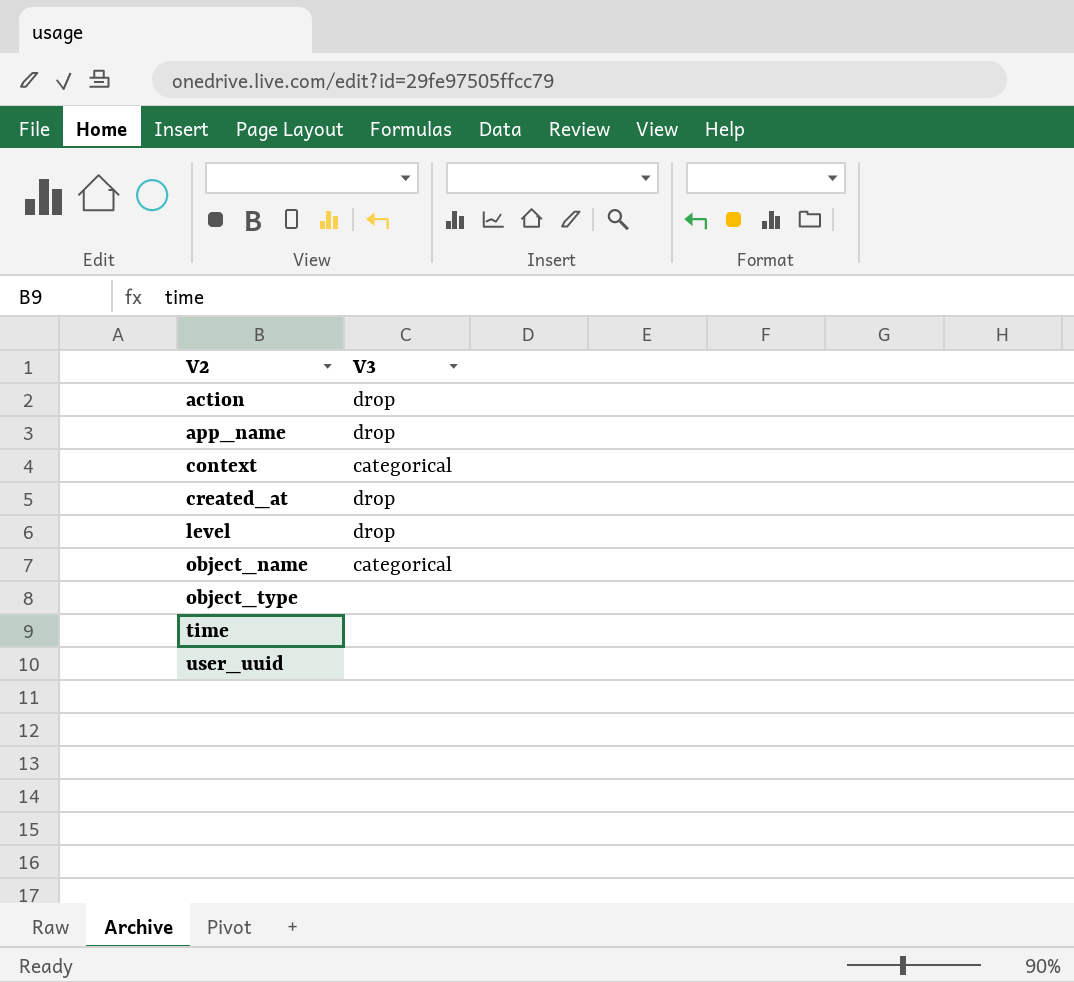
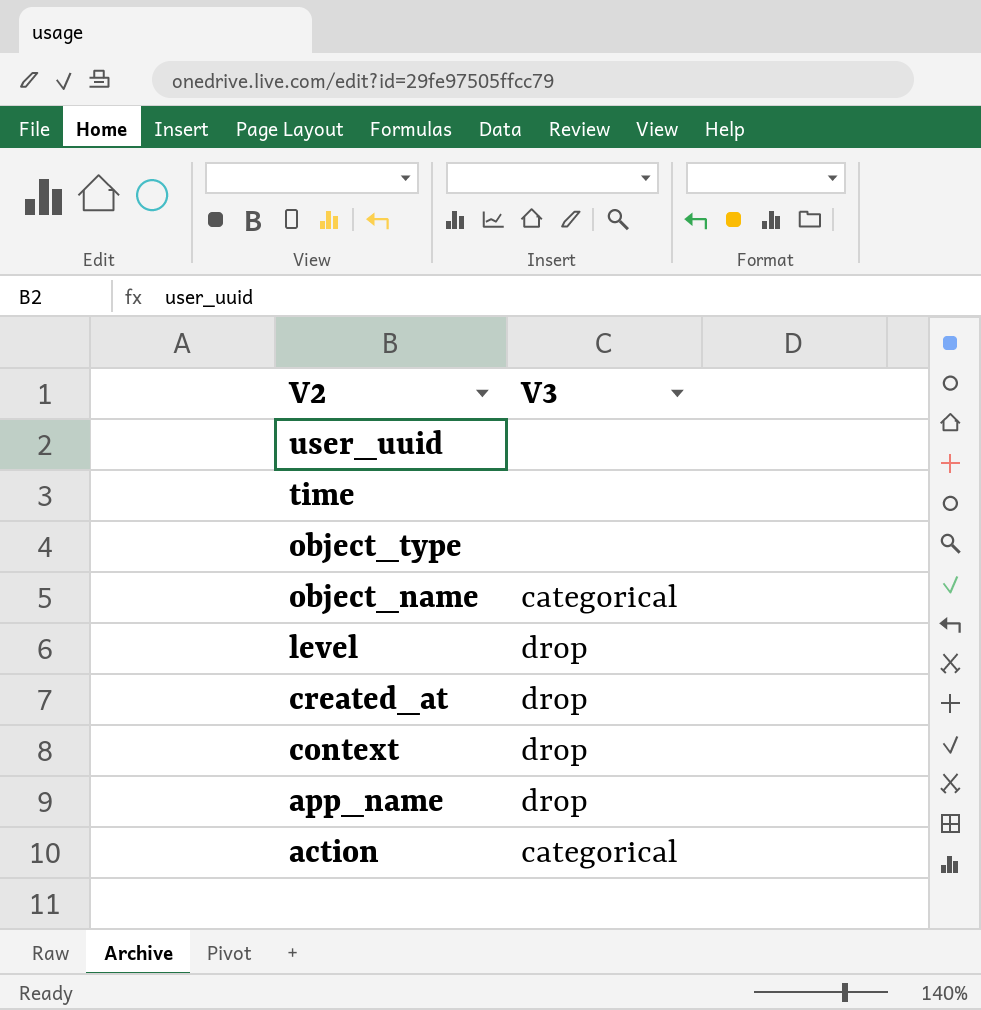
row order: V2 ascending -> V2 descending
context | V3: categorical -> drop
action | V3: drop -> categorical

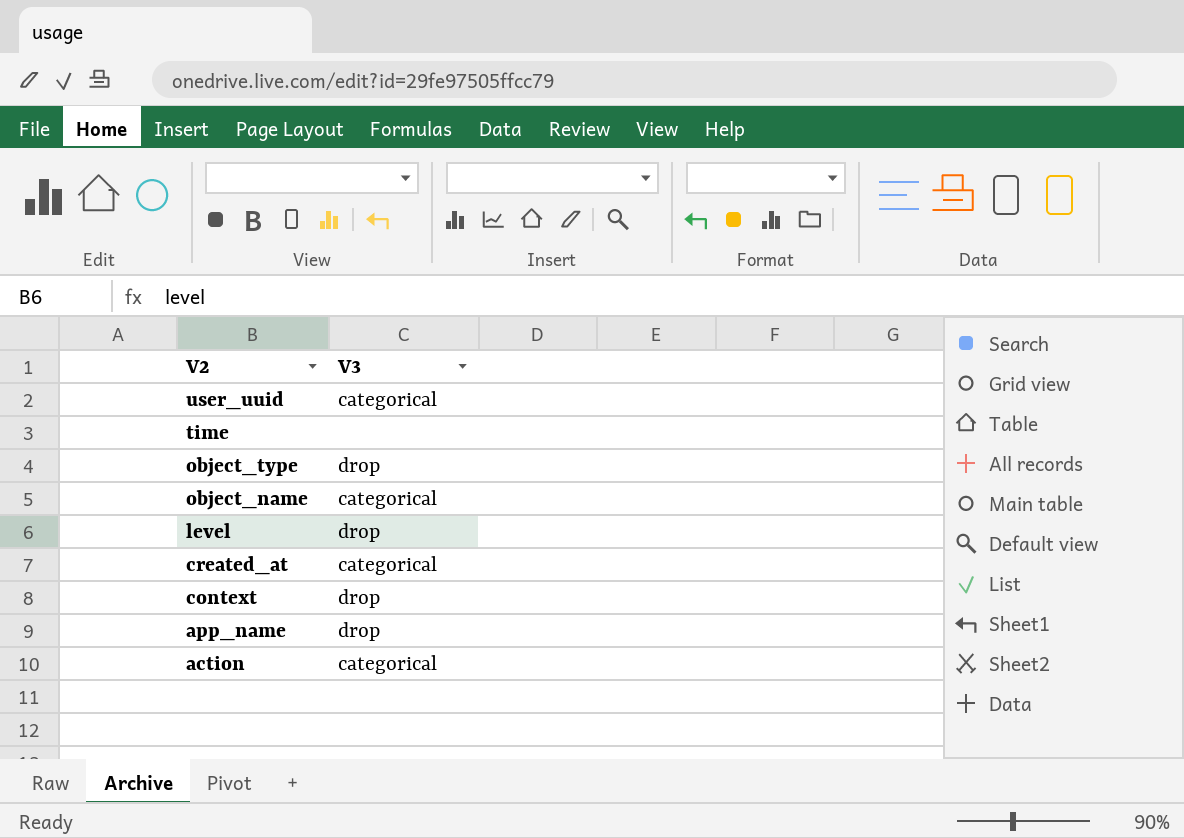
user_uuid | V3: none -> categorical
object_type | V3: none -> drop
created_at | V3: drop -> categorical

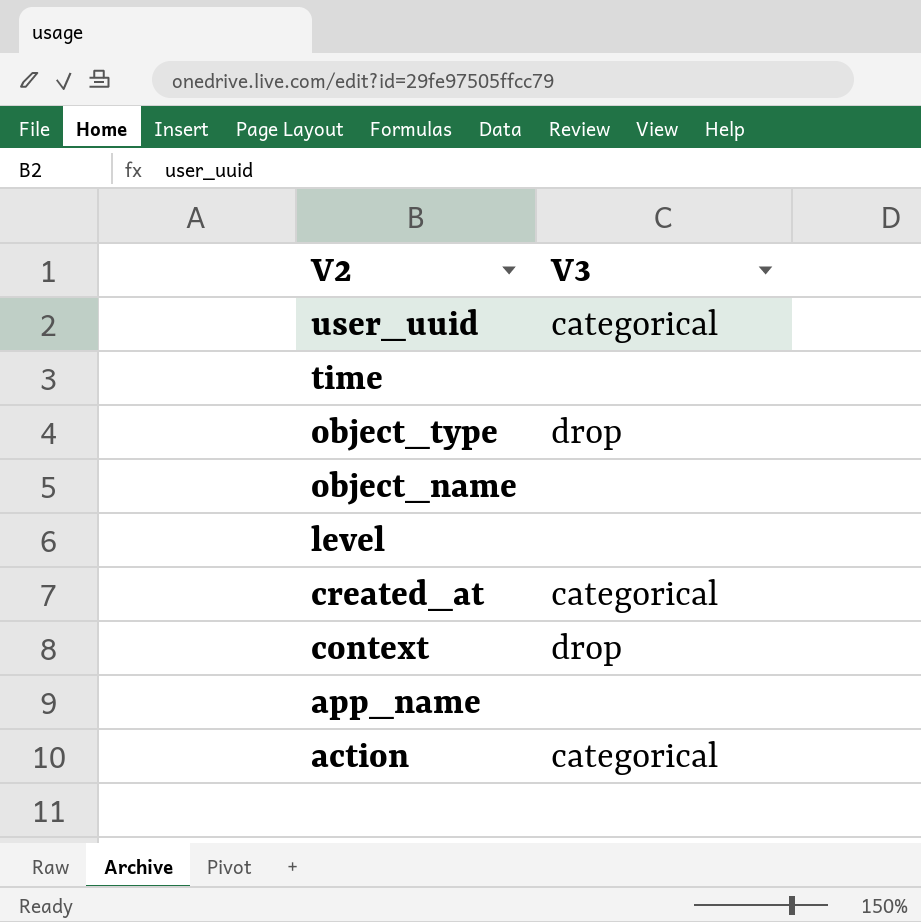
object_name | V3: categorical -> none
level | V3: drop -> none
app_name | V3: drop -> none

